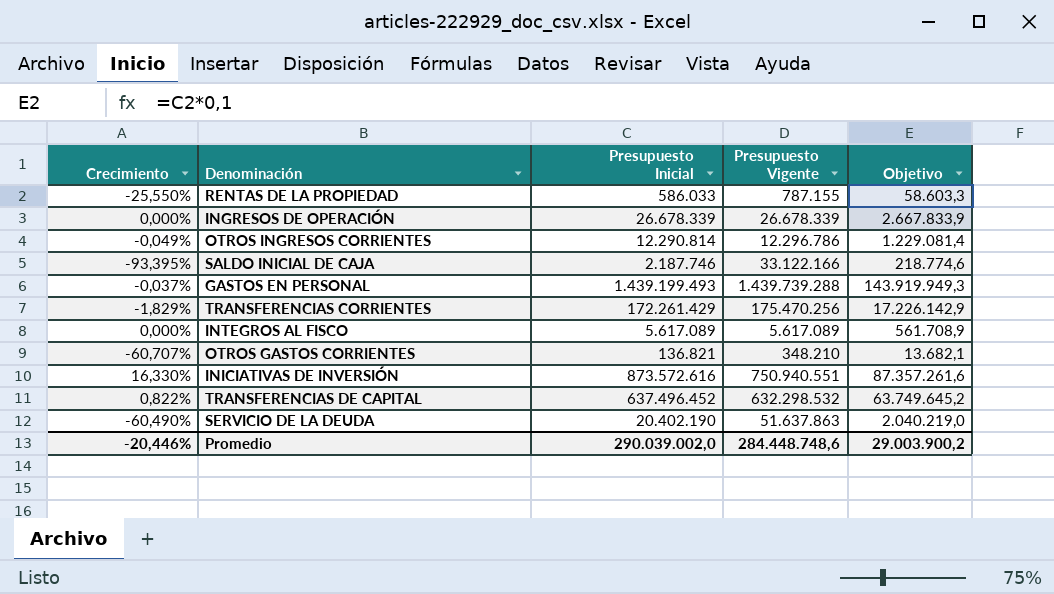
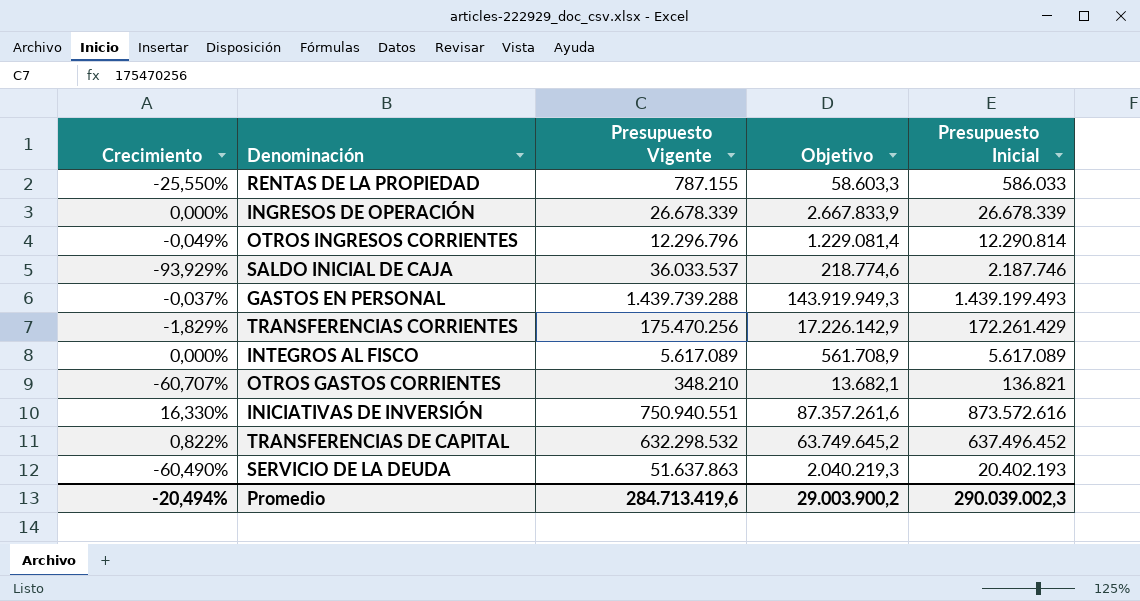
column Presupuesto Inicial | position: 3 -> 5
OTROS INGRESOS CORRIENTES | Presupuesto Vigente: 12.296.786 -> 12.296.796
SALDO INICIAL DE CAJA | Crecimiento: -93,395% -> -93,929%
SALDO INICIAL DE CAJA | Presupuesto Vigente: 33.122.166 -> 36.033.537
SERVICIO DE LA DEUDA | Objetivo: 2.040.219,0 -> 2.040.219,3
SERVICIO DE LA DEUDA | Presupuesto Inicial: 20.402.190 -> 20.402.193
Promedio | Crecimiento: -20,446% -> -20,494%
Promedio | Presupuesto Vigente: 284.448.748,6 -> 284.713.419,6
Promedio | Presupuesto Inicial: 290.039.002,0 -> 290.039.002,3

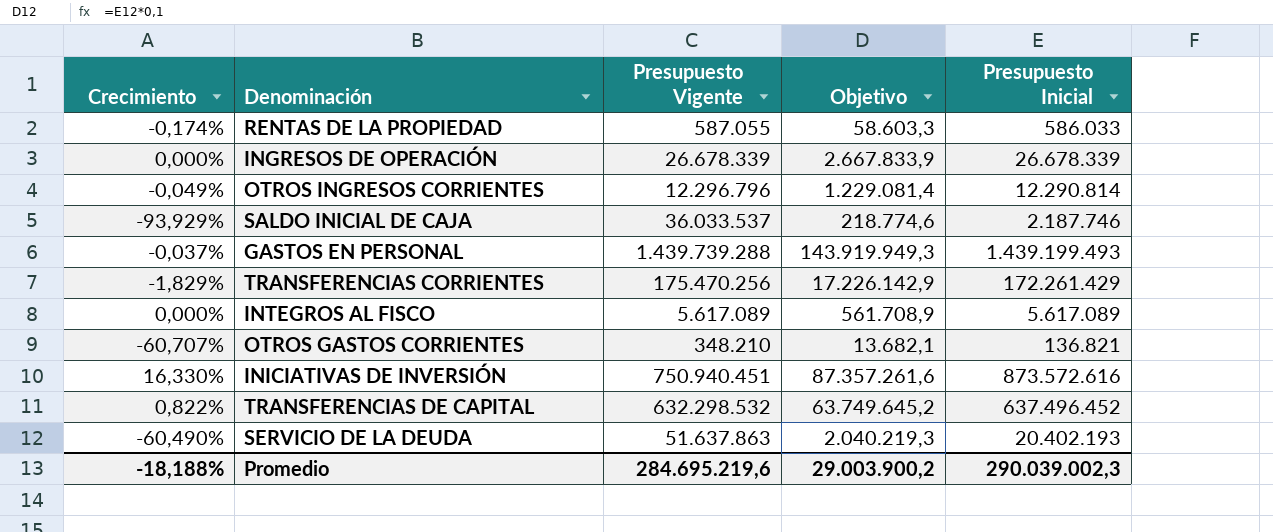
RENTAS DE LA PROPIEDAD | Crecimiento: -25,550% -> -0,174%
RENTAS DE LA PROPIEDAD | Presupuesto Vigente: 787.155 -> 587.055
INICIATIVAS DE INVERSIÓN | Presupuesto Vigente: 750.940.551 -> 750.940.451
Promedio | Crecimiento: -20,494% -> -18,188%
Promedio | Presupuesto Vigente: 284.713.419,6 -> 284.695.219,6

